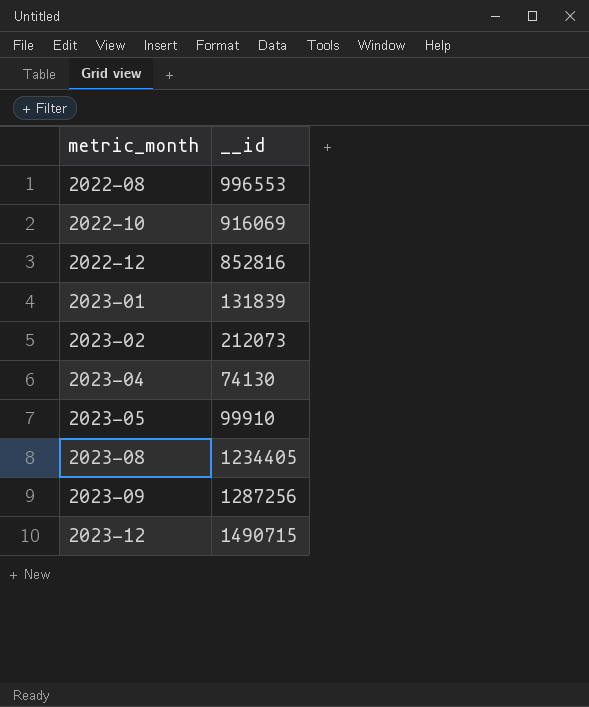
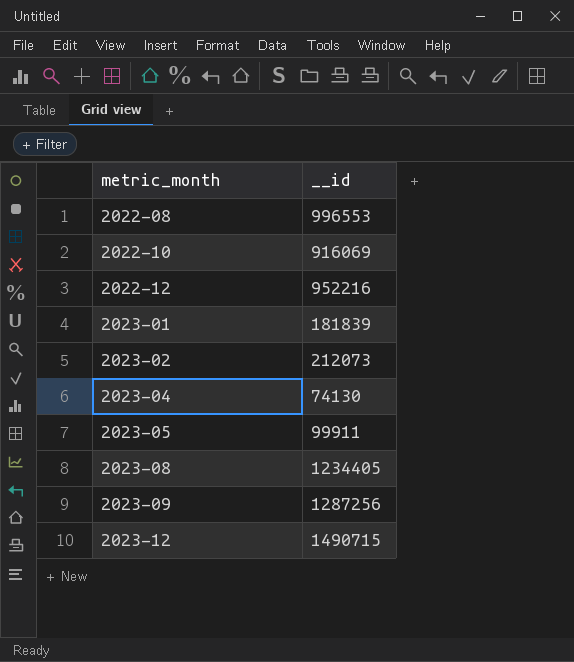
2022-12 | __id: 852816 -> 952216
2023-01 | __id: 131839 -> 181839
2023-05 | __id: 99910 -> 99911

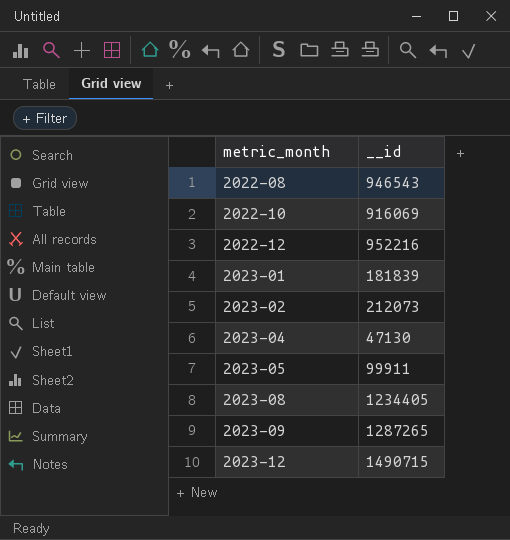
2022-08 | __id: 996553 -> 946543
2023-04 | __id: 74130 -> 47130
2023-09 | __id: 1287256 -> 1287265

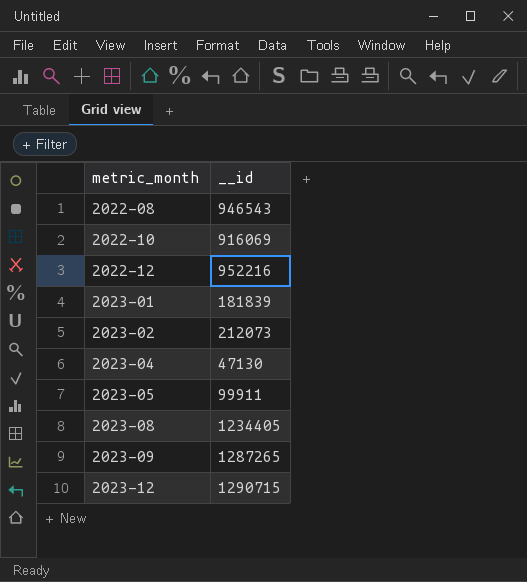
2023-12 | __id: 1490715 -> 1290715

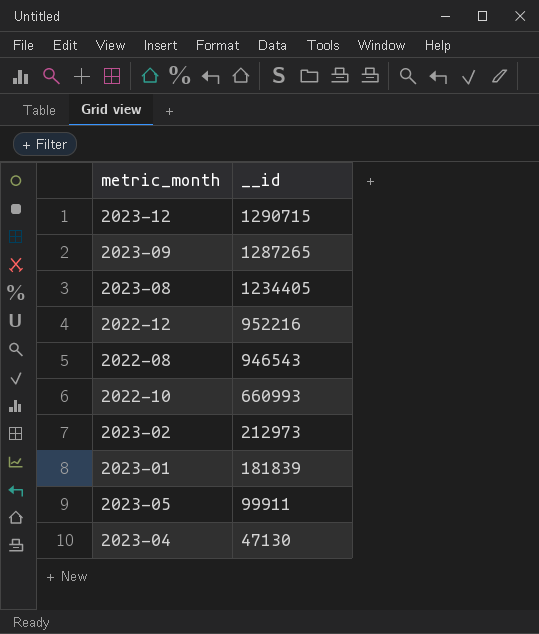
row order: metric_month ascending -> __id descending
2022-10 | __id: 916069 -> 660993
2023-02 | __id: 212073 -> 212973

